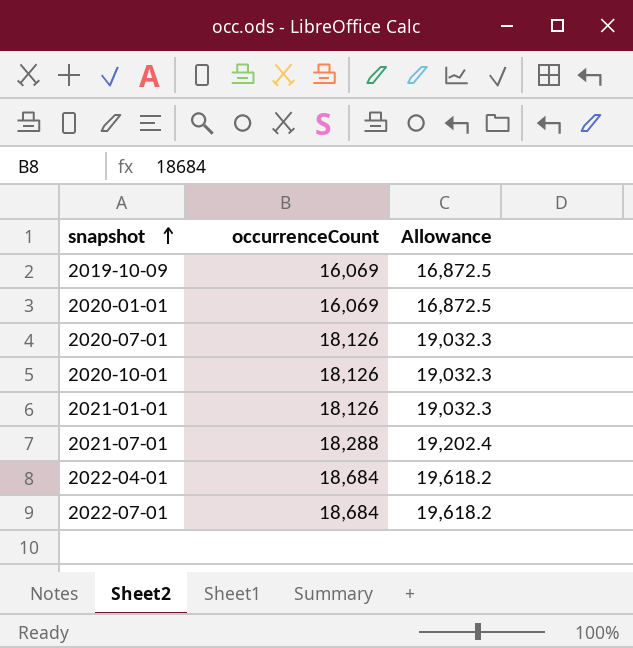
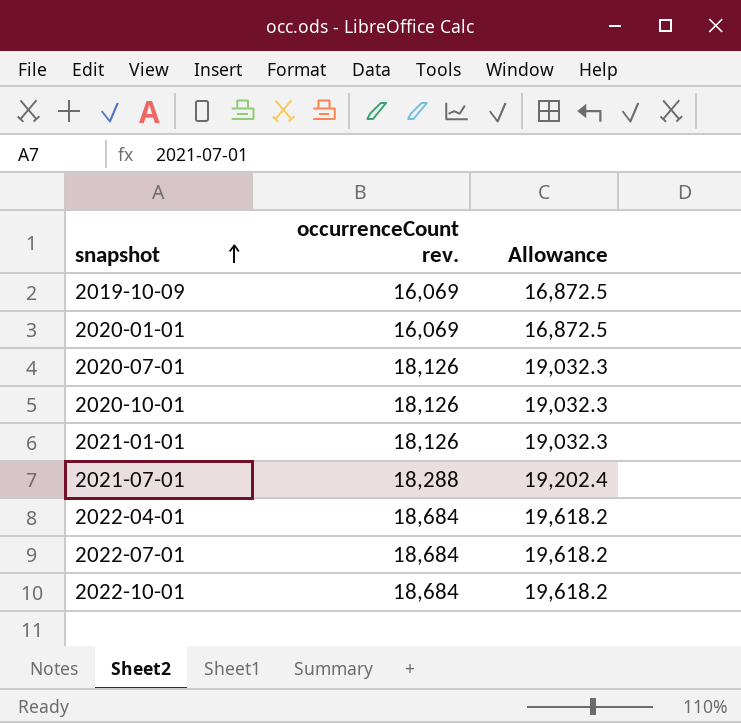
column name: occurrenceCount -> occurrenceCount rev.
row 2022-10-01: none -> 18,684 | 19,618.2

